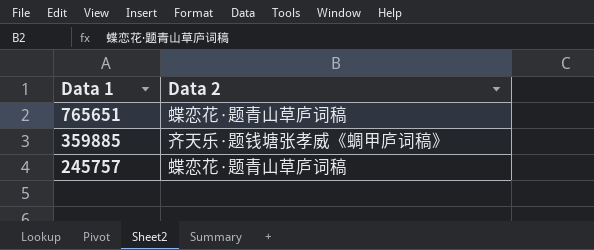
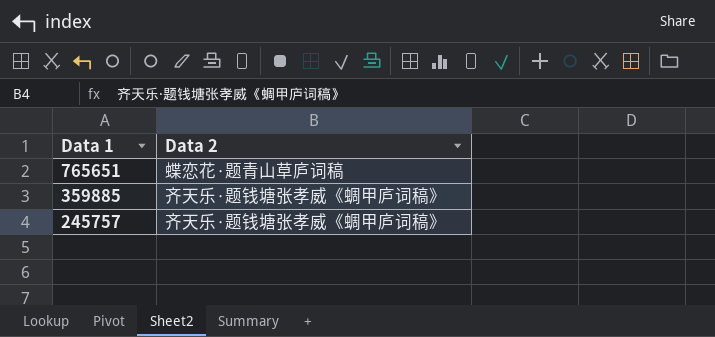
245757 | Data 2: 蝶恋花·题青山草庐词稿 -> 齐天乐·题钱塘张孝威《蜩甲庐词稿》

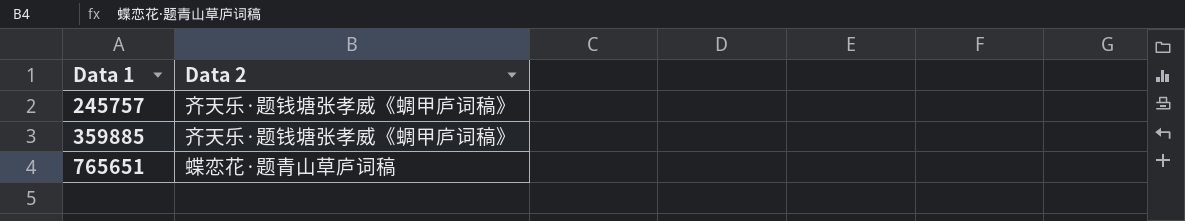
row order: Data 1 descending -> Data 1 ascending

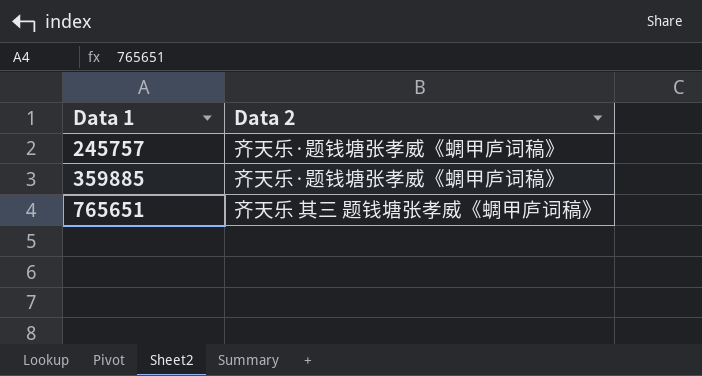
765651 | Data 2: 蝶恋花·题青山草庐词稿 -> 齐天乐 其三 题钱塘张孝威《蜩甲庐词稿》

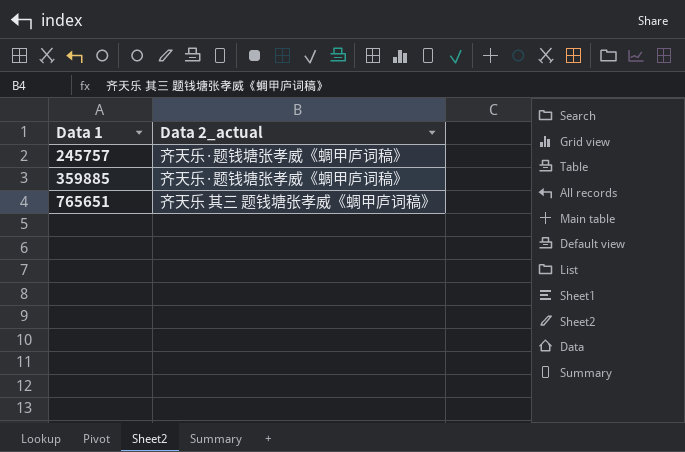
column name: Data 2 -> Data 2_actual

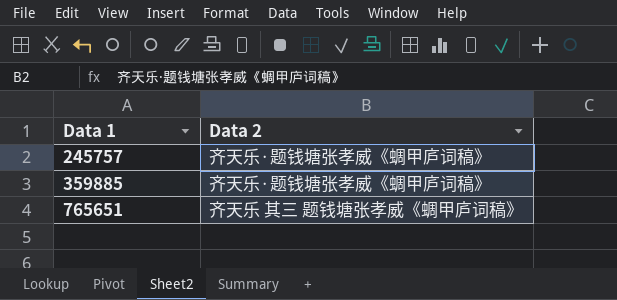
column name: Data 2_actual -> Data 2

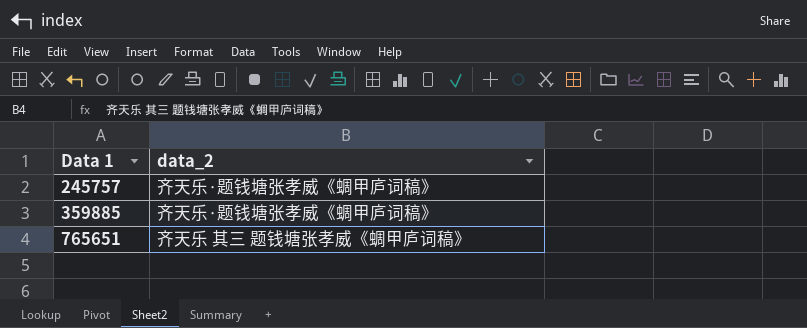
column name: Data 2 -> data_2

